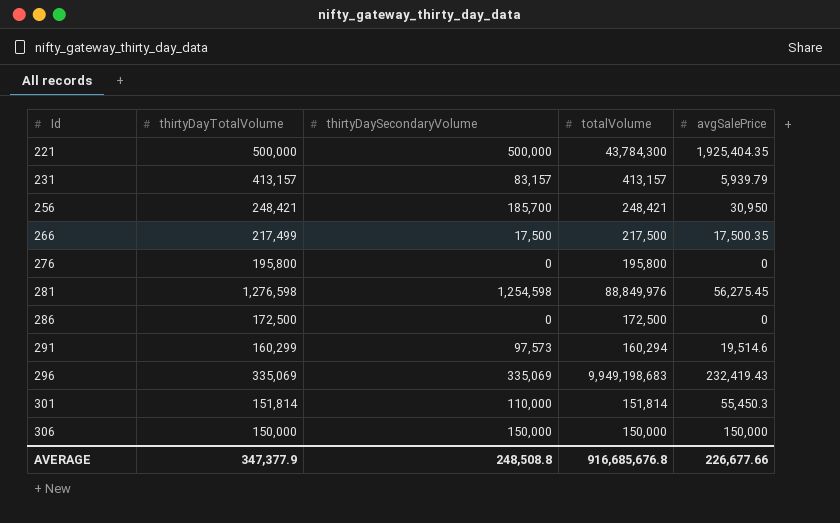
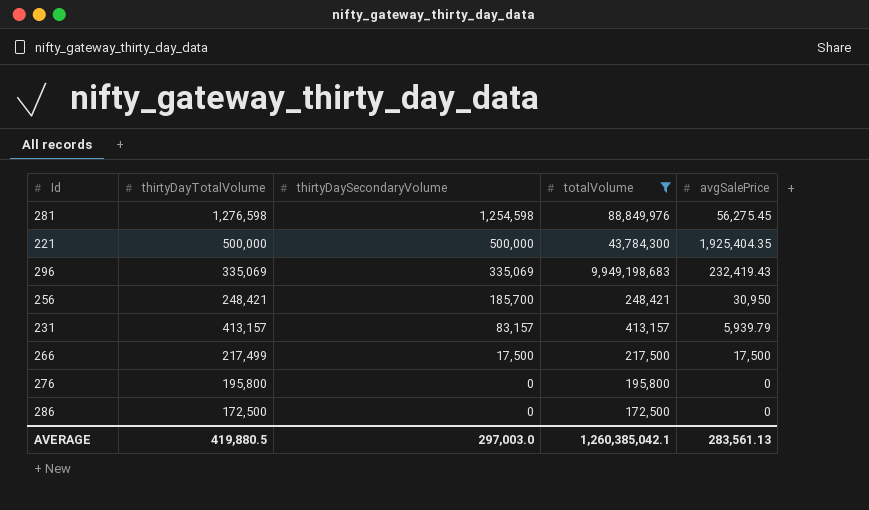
filter: none -> totalVolume >= 172,500
row order: Id ascending -> thirtyDaySecondaryVolume descending
266 | avgSalePrice: 17,500.35 -> 17,500
AVERAGE | thirtyDayTotalVolume: 347,377.9 -> 419,880.5
AVERAGE | thirtyDaySecondaryVolume: 248,508.8 -> 297,003.0
AVERAGE | totalVolume: 916,685,676.8 -> 1,260,385,042.1
AVERAGE | avgSalePrice: 226,677.66 -> 283,561.13

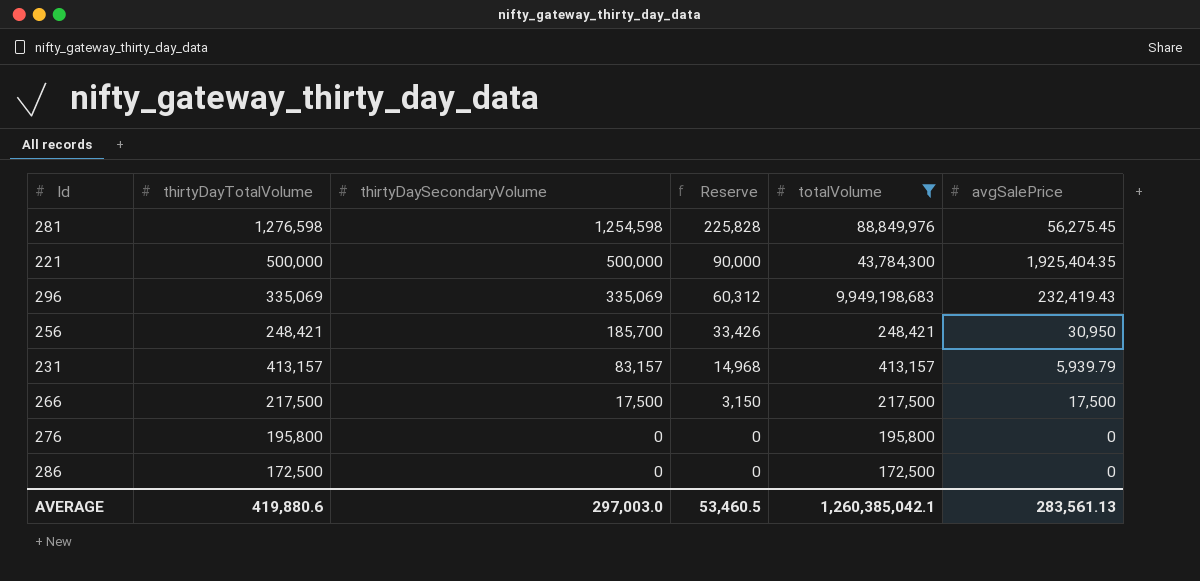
column Reserve | formula: none -> [thirtyDaySecondaryVolume] * 0.18
266 | thirtyDayTotalVolume: 217,499 -> 217,500
AVERAGE | thirtyDayTotalVolume: 419,880.5 -> 419,880.6

